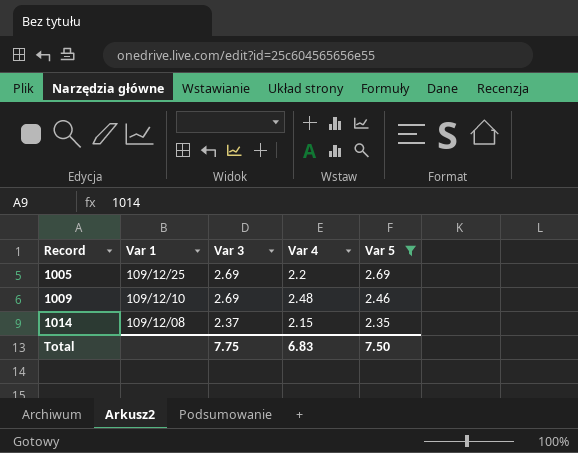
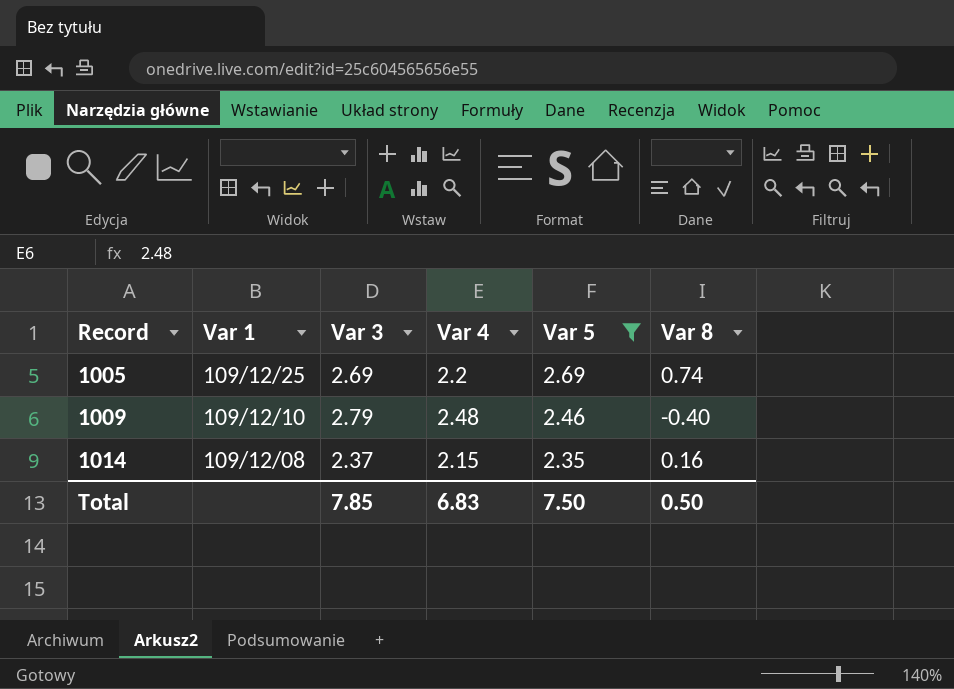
column Var 8 | position: none -> 6
1009 | Var 3: 2.69 -> 2.79
Total | Var 3: 7.75 -> 7.85

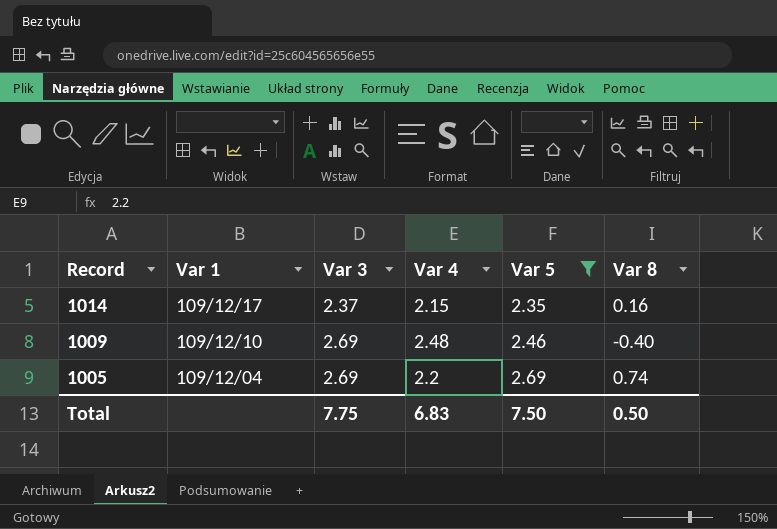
row order: Record ascending -> Record descending
1014 | Var 1: 109/12/08 -> 109/12/17
1009 | Var 3: 2.79 -> 2.69
1005 | Var 1: 109/12/25 -> 109/12/04
Total | Var 3: 7.85 -> 7.75

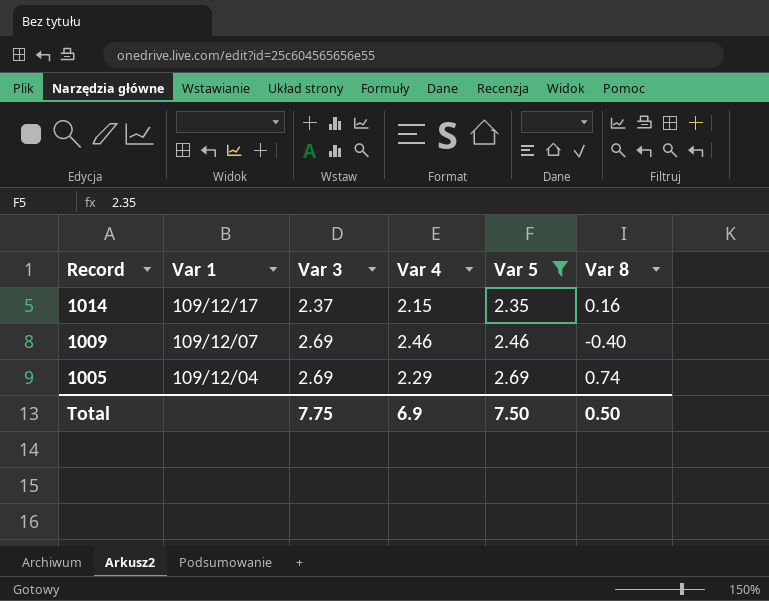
1009 | Var 1: 109/12/10 -> 109/12/07
1009 | Var 4: 2.48 -> 2.46
1005 | Var 4: 2.2 -> 2.29
Total | Var 4: 6.83 -> 6.9

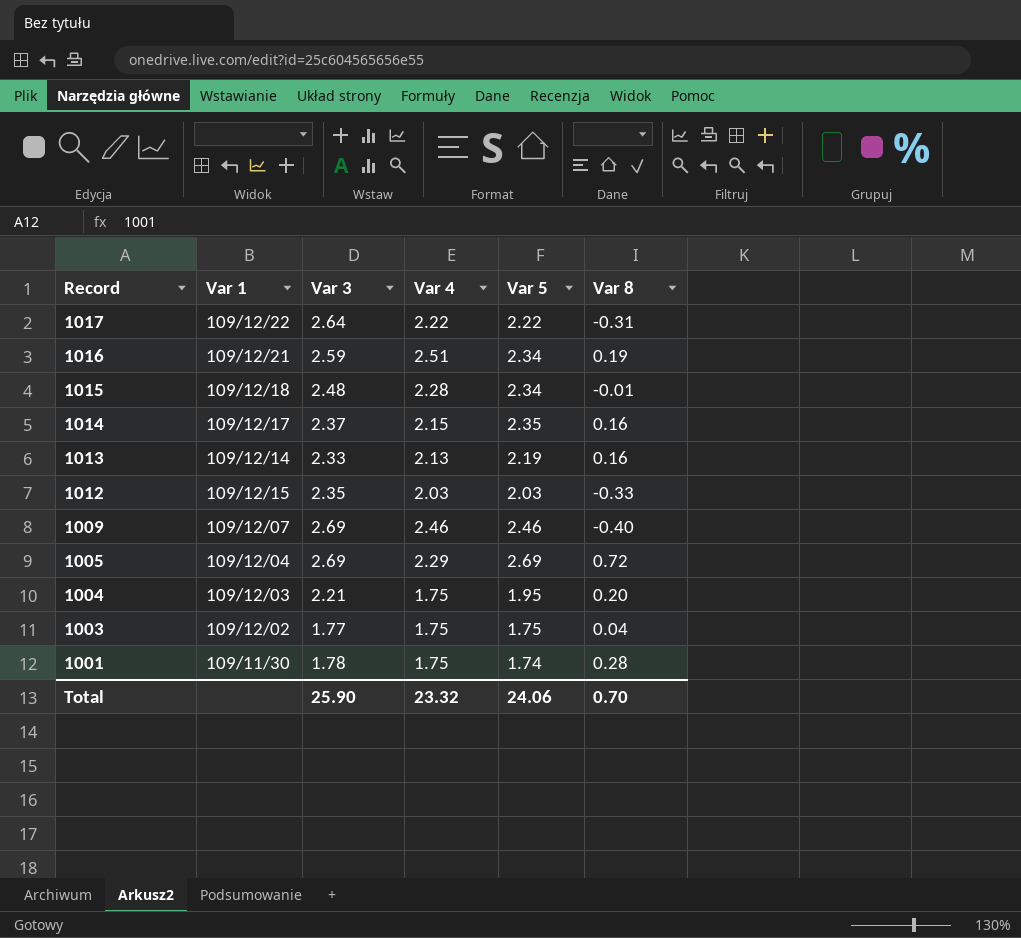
filter: Var 5 >= 2.35 -> none
1005 | Var 8: 0.74 -> 0.72
Total | Var 3: 7.75 -> 25.90
Total | Var 4: 6.9 -> 23.32
Total | Var 5: 7.50 -> 24.06
Total | Var 8: 0.50 -> 0.70

